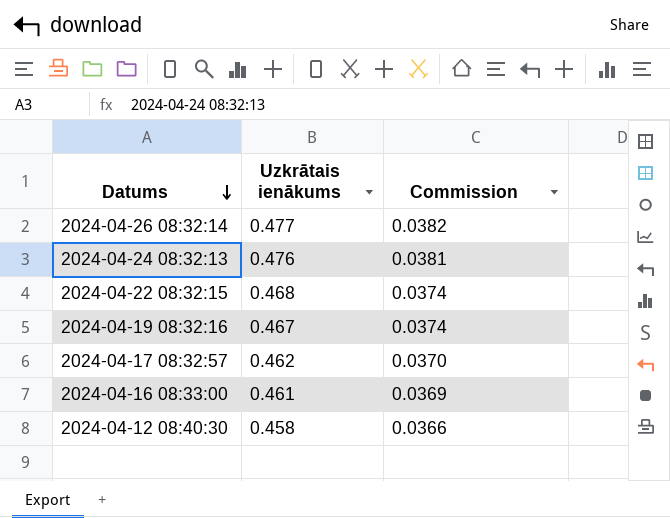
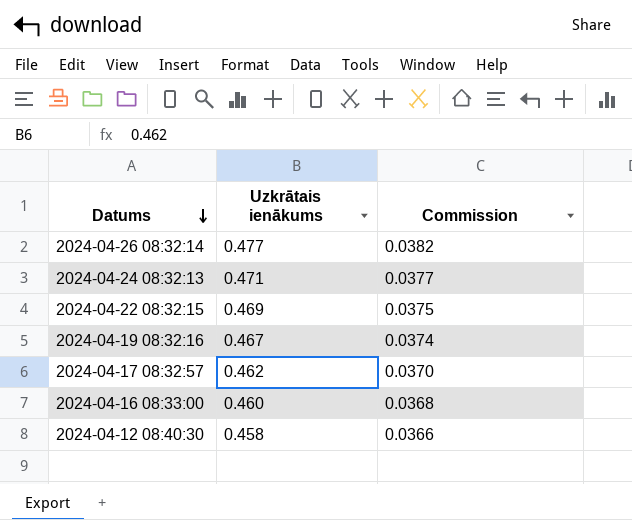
2024-04-24 08:32:13 | Uzkrātais ienākums: 0.476 -> 0.471
2024-04-24 08:32:13 | Commission: 0.0381 -> 0.0377
2024-04-22 08:32:15 | Uzkrātais ienākums: 0.468 -> 0.469
2024-04-22 08:32:15 | Commission: 0.0374 -> 0.0375
2024-04-16 08:33:00 | Uzkrātais ienākums: 0.461 -> 0.460
2024-04-16 08:33:00 | Commission: 0.0369 -> 0.0368

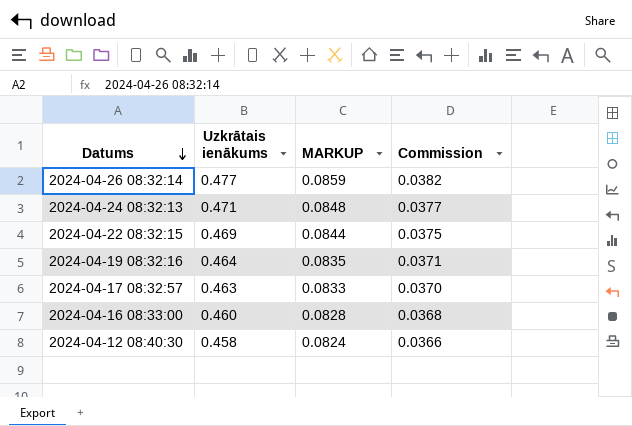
column MARKUP | formula: none -> [Uzkrātais ienākums] * 0.18
2024-04-19 08:32:16 | Uzkrātais ienākums: 0.467 -> 0.464
2024-04-19 08:32:16 | Commission: 0.0374 -> 0.0371
2024-04-17 08:32:57 | Uzkrātais ienākums: 0.462 -> 0.463

